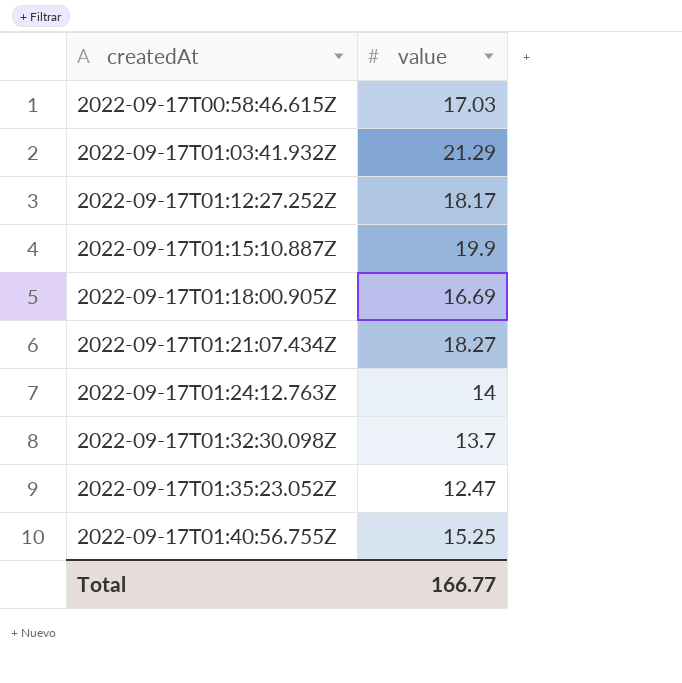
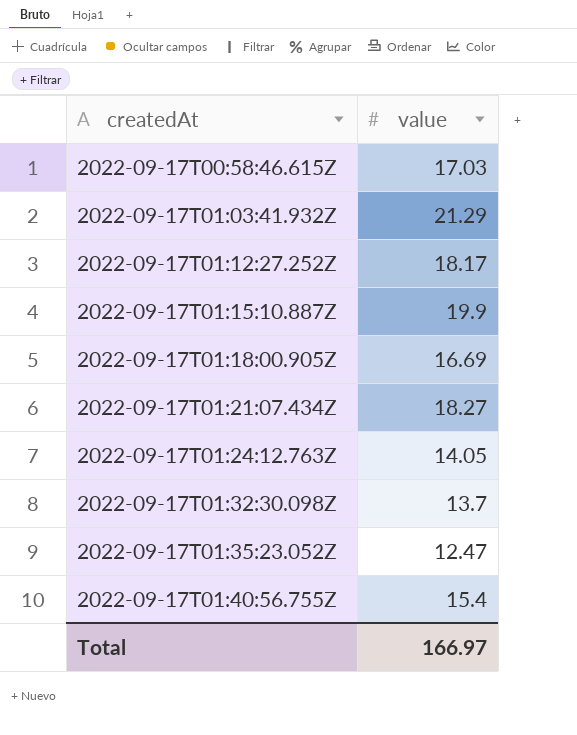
2022-09-17T01:24:12.763Z | value: 14 -> 14.05
2022-09-17T01:40:56.755Z | value: 15.25 -> 15.4
Total | value: 166.77 -> 166.97

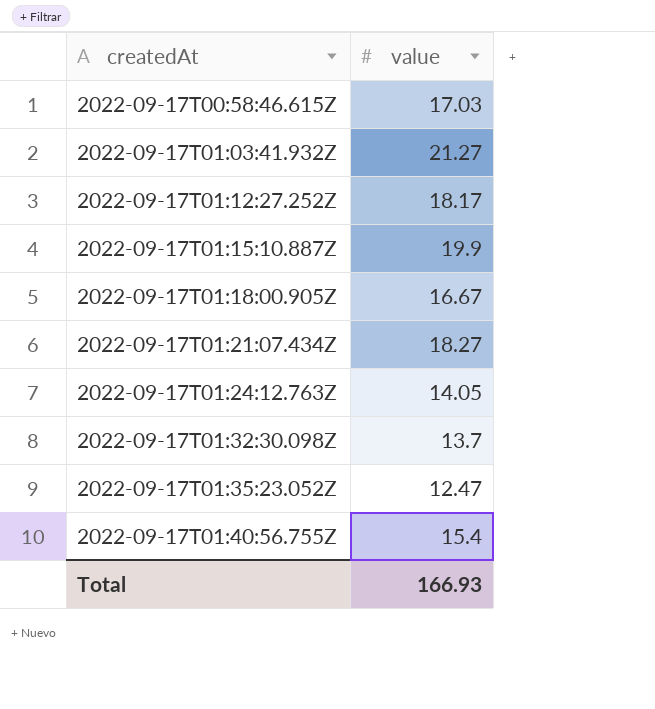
2022-09-17T01:03:41.932Z | value: 21.29 -> 21.27
2022-09-17T01:18:00.905Z | value: 16.69 -> 16.67
Total | value: 166.97 -> 166.93

